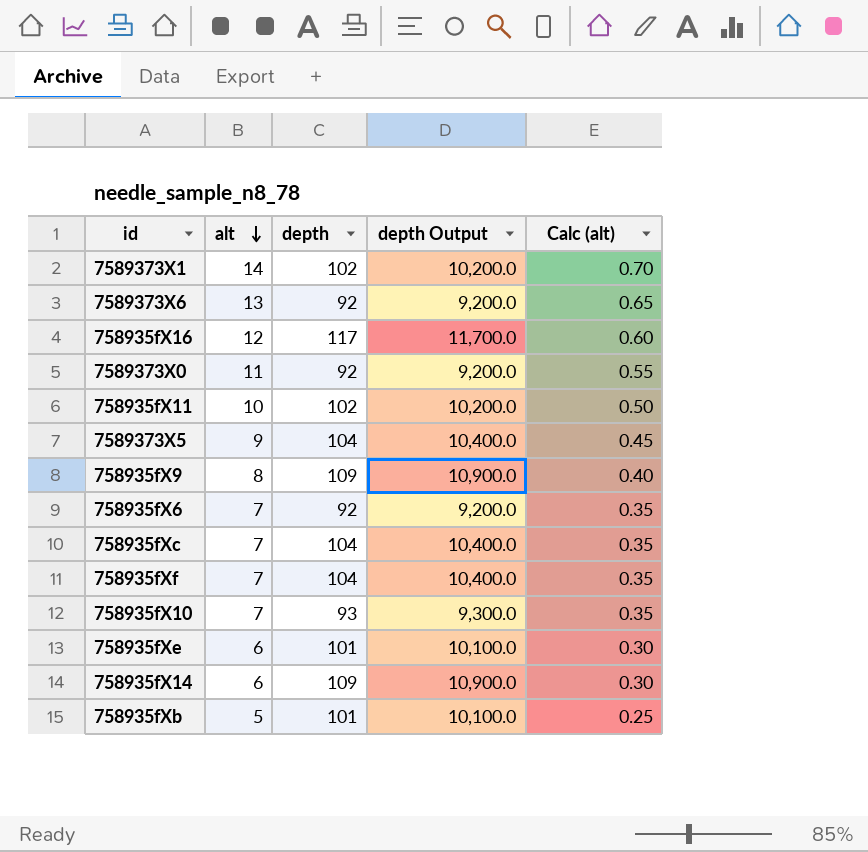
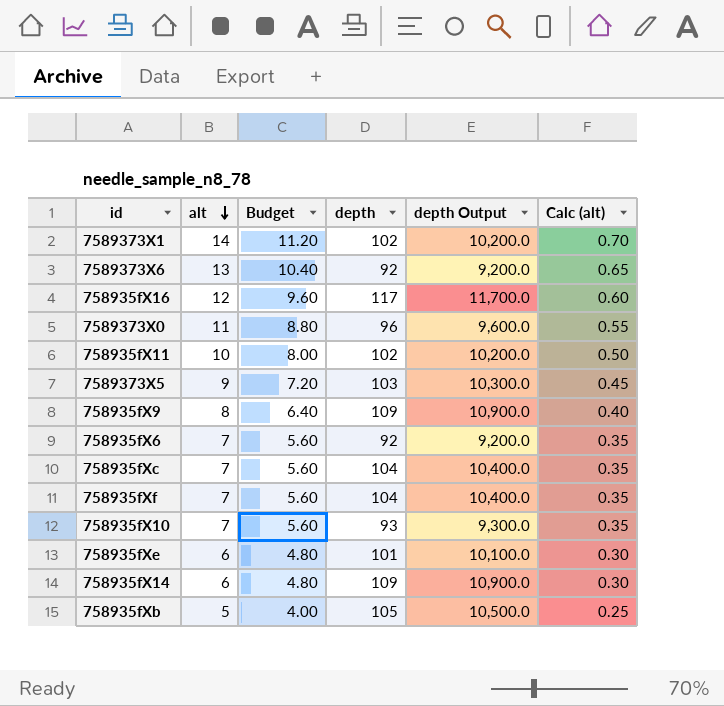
column Budget | formula: none -> [alt] * 0.8
7589373X0 | depth: 92 -> 96
7589373X0 | depth Output: 9,200.0 -> 9,600.0
7589373X5 | depth: 104 -> 103
7589373X5 | depth Output: 10,400.0 -> 10,300.0
758935fXb | depth: 101 -> 105
758935fXb | depth Output: 10,100.0 -> 10,500.0

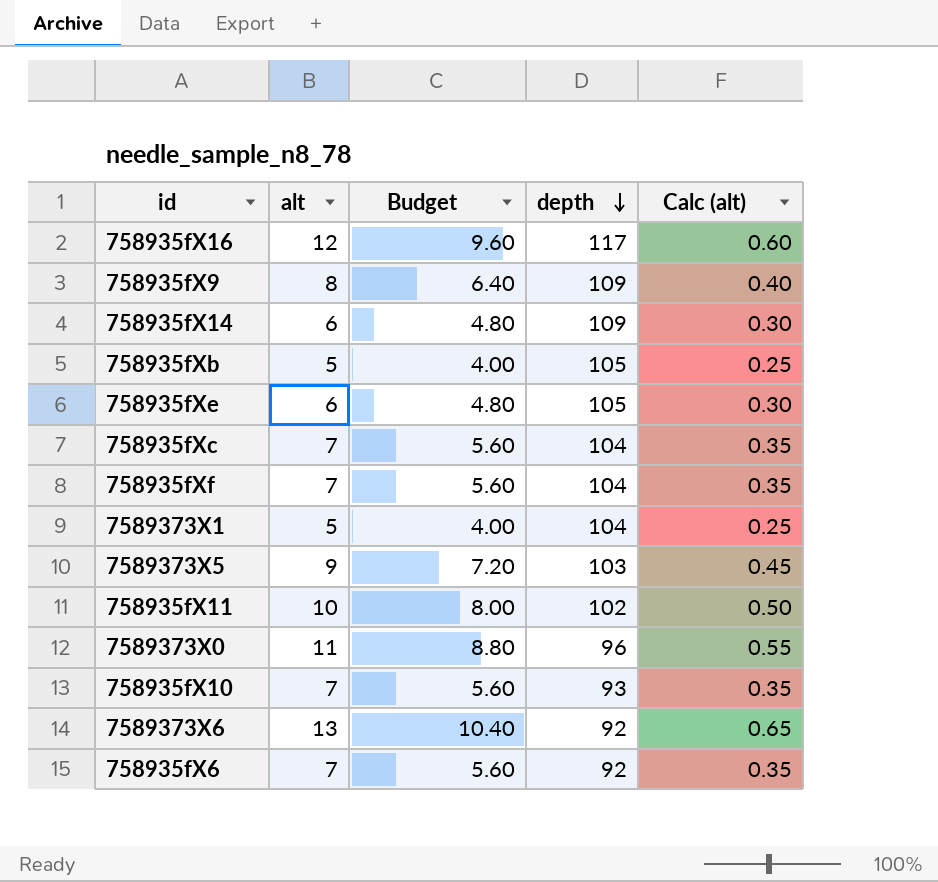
row order: alt descending -> depth descending
column depth Output | formula: [depth] * 100 -> none
758935fXe | depth: 101 -> 105
7589373X1 | alt: 14 -> 5
7589373X1 | Budget: 11.20 -> 4.00
7589373X1 | depth: 102 -> 104
7589373X1 | Calc (alt): 0.70 -> 0.25

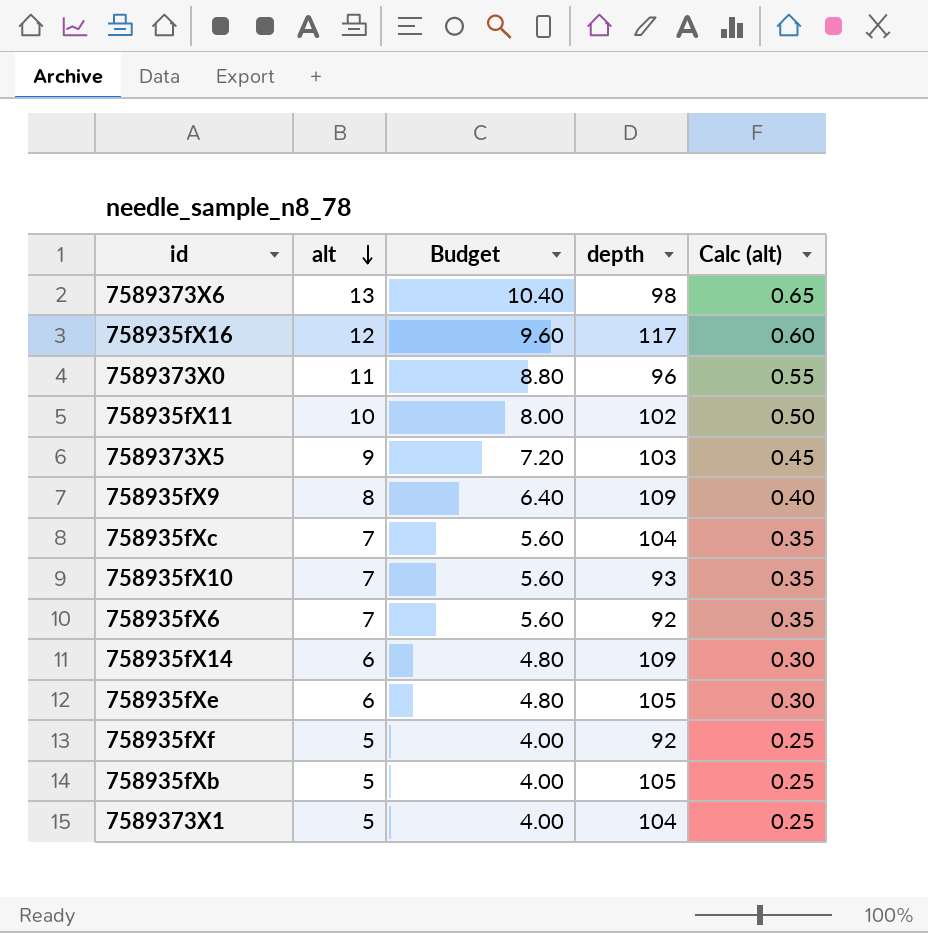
row order: depth descending -> alt descending
7589373X6 | depth: 92 -> 98
758935fXf | alt: 7 -> 5
758935fXf | Budget: 5.60 -> 4.00
758935fXf | depth: 104 -> 92
758935fXf | Calc (alt): 0.35 -> 0.25

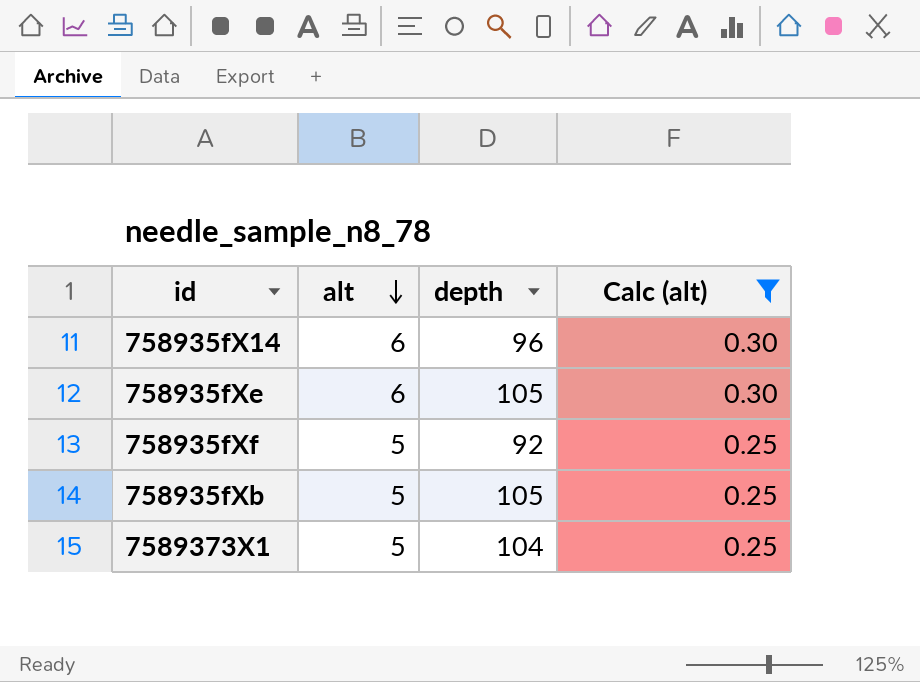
filter: none -> Calc (alt) <= 0.30
column Budget | formula: [alt] * 0.8 -> none
758935fX14 | depth: 109 -> 96

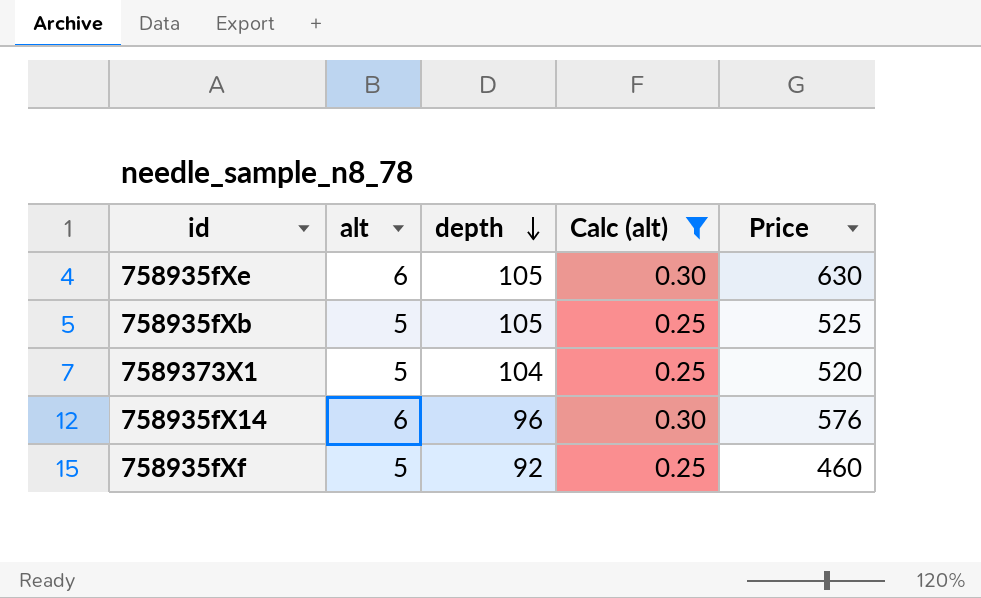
row order: alt descending -> depth descending
column Price | formula: none -> [alt] * [depth]

